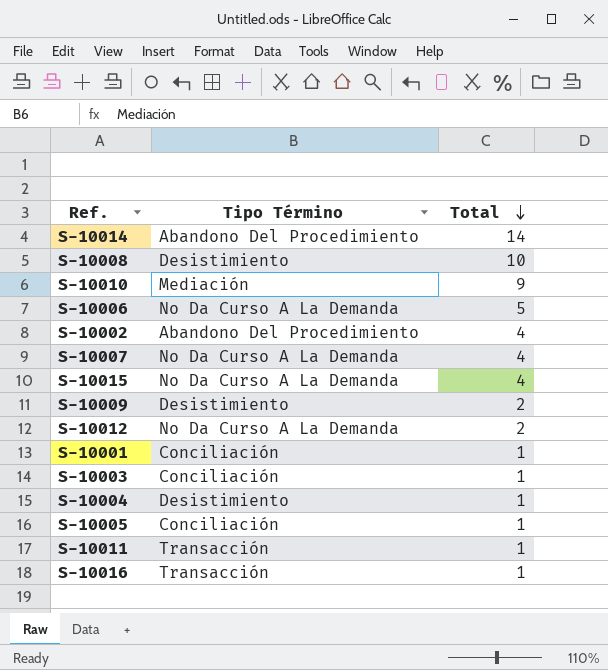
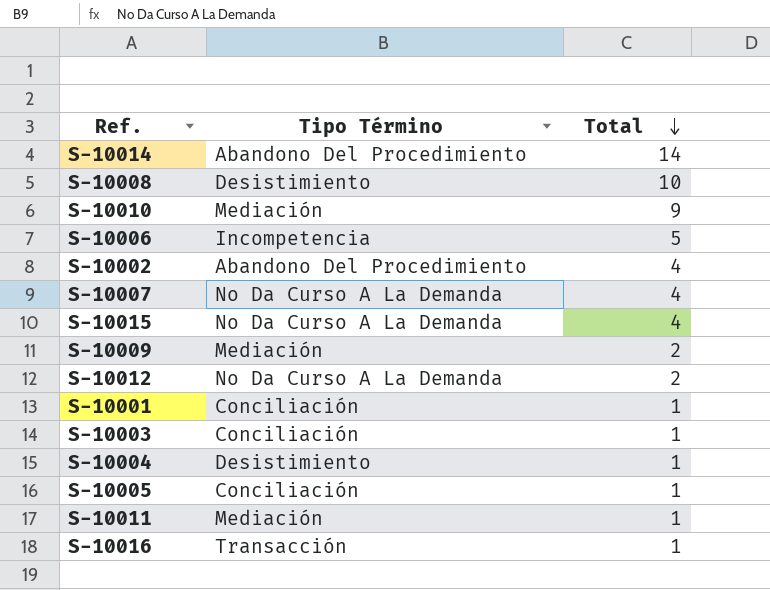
S-10006 | Tipo Término: No Da Curso A La Demanda -> Incompetencia
S-10009 | Tipo Término: Desistimiento -> Mediación
S-10011 | Tipo Término: Transacción -> Mediación

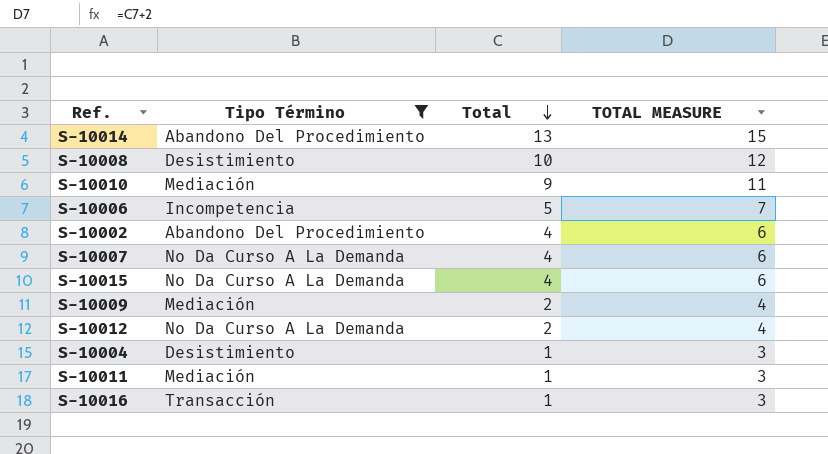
filter: none -> Tipo Término != Conciliación
column TOTAL MEASURE | formula: none -> [Total] + 2
S-10014 | Total: 14 -> 13

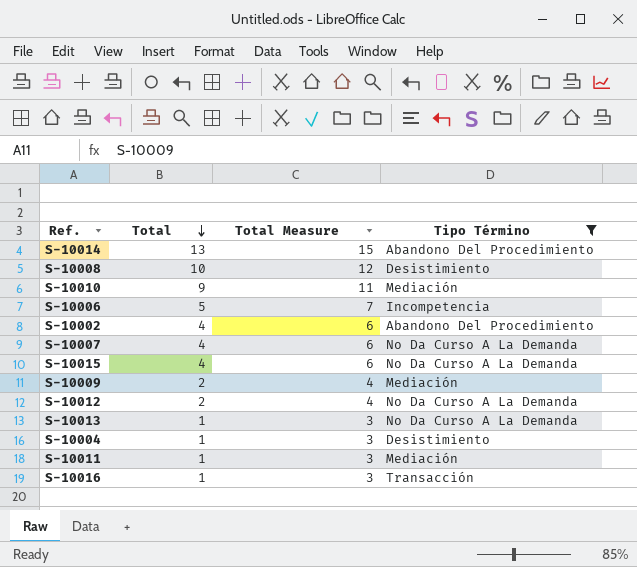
column name: TOTAL MEASURE -> Total Measure
column Tipo Término | position: 2 -> 4
row S-10013: none -> 1 | 3 | No Da Curso A La Demanda

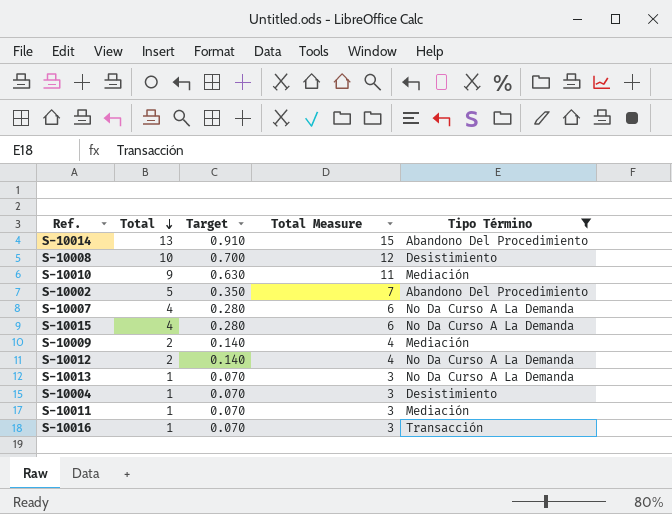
column Target | formula: none -> [Total] * 0.07
row S-10006: 5 | 7 | Incompetencia -> none
S-10002 | Total: 4 -> 5
S-10002 | Total Measure: 6 -> 7

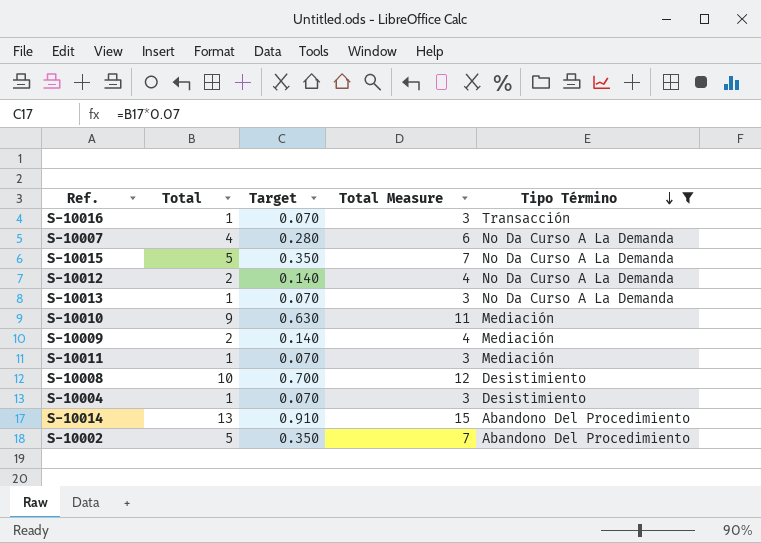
row order: Total descending -> Tipo Término descending
S-10015 | Total: 4 -> 5
S-10015 | Target: 0.280 -> 0.350
S-10015 | Total Measure: 6 -> 7

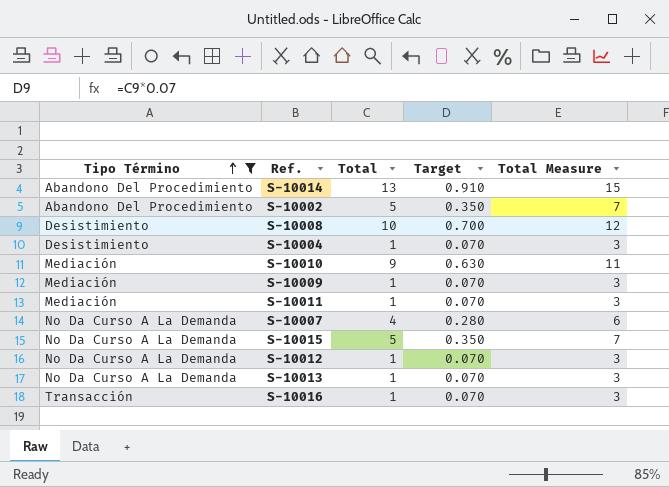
row order: Tipo Término descending -> Tipo Término ascending
column Tipo Término | position: 5 -> 1
S-10009 | Total: 2 -> 1
S-10009 | Target: 0.140 -> 0.070
S-10009 | Total Measure: 4 -> 3
S-10012 | Total: 2 -> 1
S-10012 | Target: 0.140 -> 0.070
S-10012 | Total Measure: 4 -> 3

